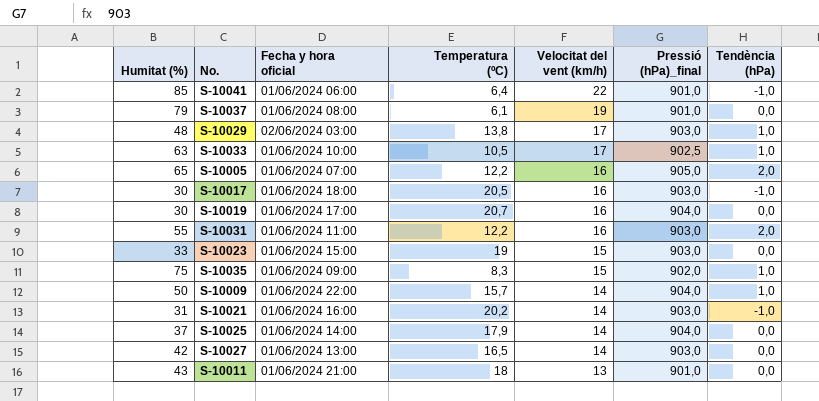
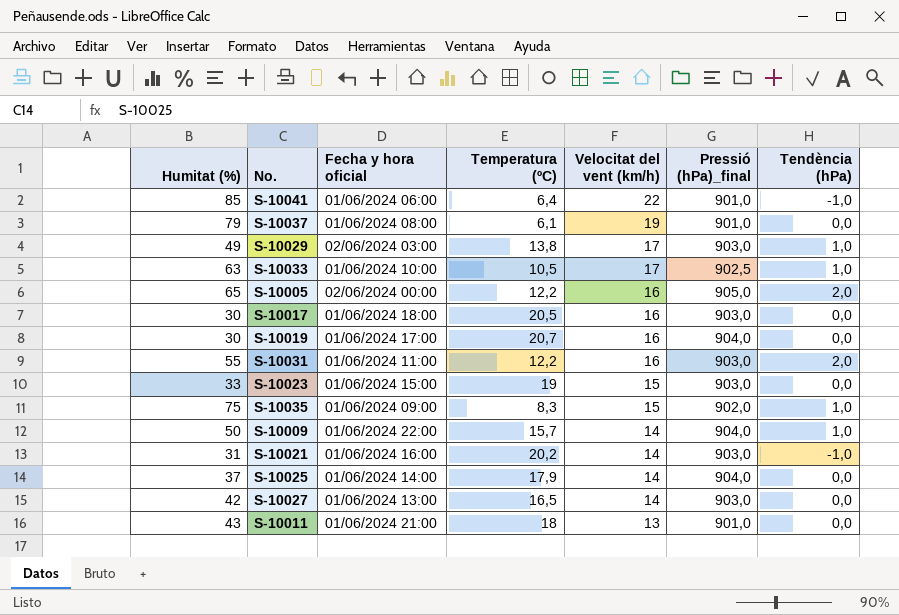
S-10029 | Humitat (%): 48 -> 49
S-10005 | Fecha y hora oficial: 01/06/2024 07:00 -> 02/06/2024 00:00
S-10017 | Tendència (hPa): -1,0 -> 0,0

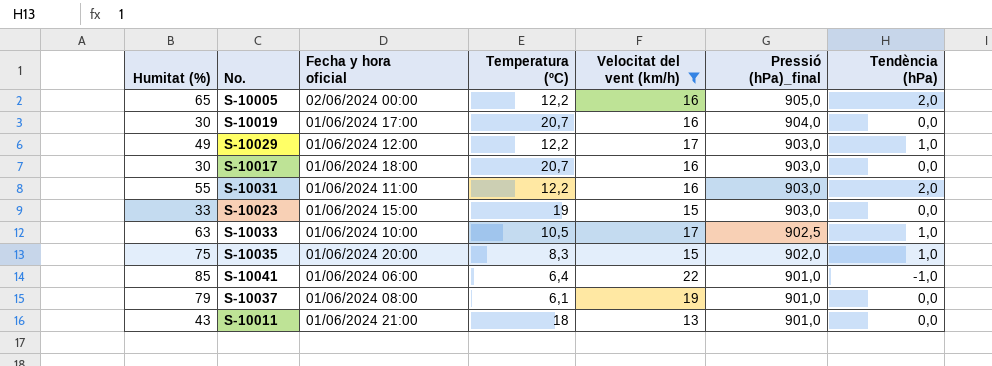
filter: none -> Velocitat del vent (km/h) != 14
row order: Velocitat del vent (km/h) descending -> Pressió (hPa)_final descending
S-10029 | Fecha y hora oficial: 02/06/2024 03:00 -> 01/06/2024 12:00
S-10029 | Temperatura (ºC): 13,8 -> 12,2
S-10017 | Temperatura (ºC): 20,5 -> 20,7
S-10035 | Fecha y hora oficial: 01/06/2024 09:00 -> 01/06/2024 20:00

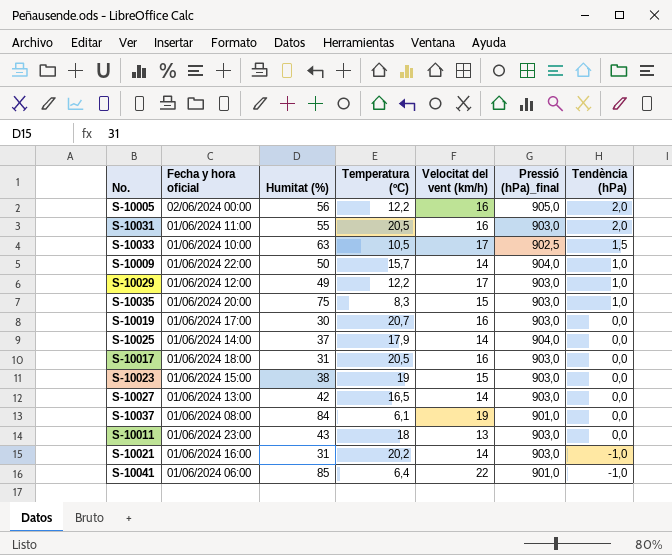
filter: Velocitat del vent (km/h) != 14 -> none
row order: Pressió (hPa)_final descending -> Tendència (hPa) descending
column Humitat (%) | position: 1 -> 3
S-10005 | Humitat (%): 65 -> 56
S-10031 | Temperatura (ºC): 12,2 -> 20,5
S-10033 | Tendència (hPa): 1,0 -> 1,5
S-10035 | Pressió (hPa)_final: 902,0 -> 903,0
S-10019 | Pressió (hPa)_final: 904,0 -> 903,0
S-10017 | Humitat (%): 30 -> 31
S-10017 | Temperatura (ºC): 20,7 -> 20,5
S-10023 | Humitat (%): 33 -> 38
S-10037 | Humitat (%): 79 -> 84
S-10011 | Fecha y hora oficial: 01/06/2024 21:00 -> 01/06/2024 23:00
S-10011 | Pressió (hPa)_final: 901,0 -> 903,0

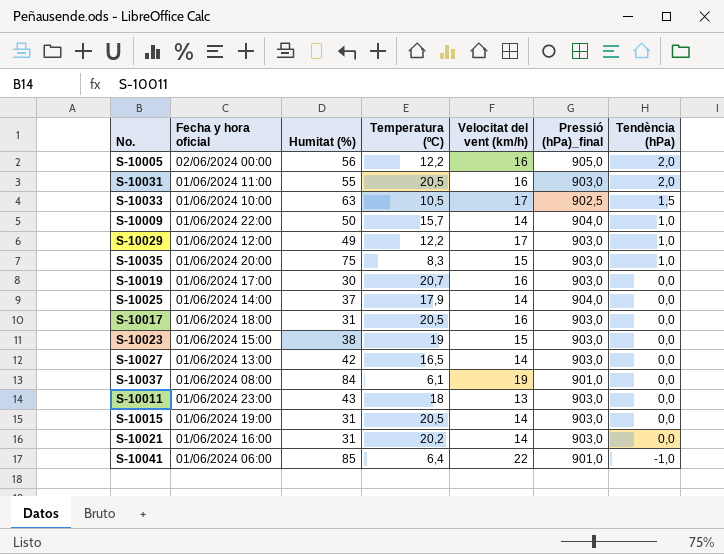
row S-10015: none -> 01/06/2024 19:00 | 31 | 20,5 | 14 | 903,0 | 0,0
S-10021 | Tendència (hPa): -1,0 -> 0,0

